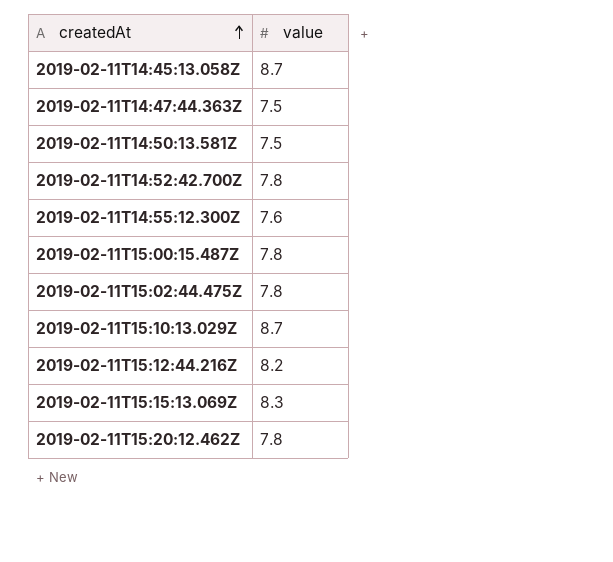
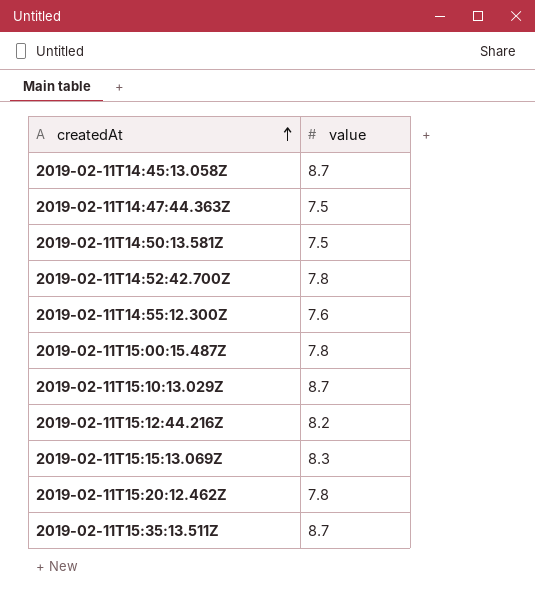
row 2019-02-11T15:02:44.475Z: 7.8 -> none
row 2019-02-11T15:35:13.511Z: none -> 8.7

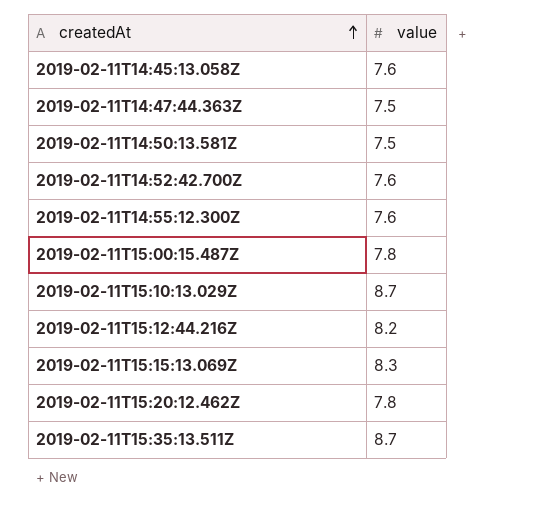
2019-02-11T14:45:13.058Z | value: 8.7 -> 7.6
2019-02-11T14:52:42.700Z | value: 7.8 -> 7.6

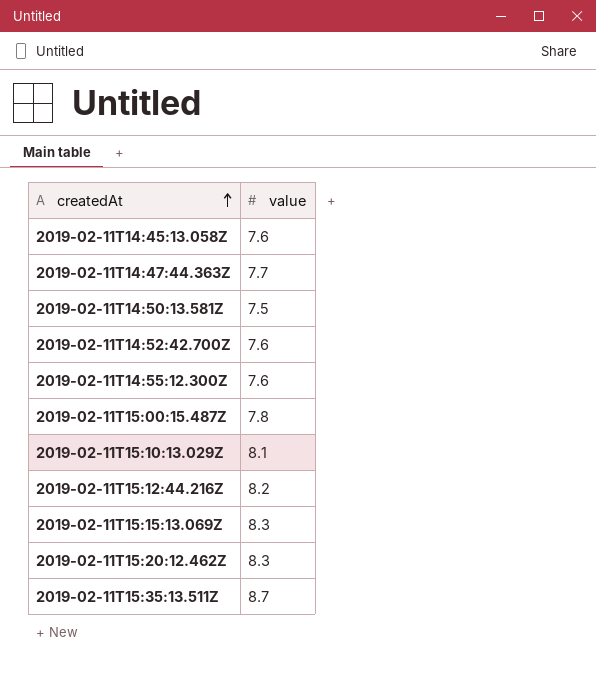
2019-02-11T14:47:44.363Z | value: 7.5 -> 7.7
2019-02-11T15:10:13.029Z | value: 8.7 -> 8.1
2019-02-11T15:20:12.462Z | value: 7.8 -> 8.3

